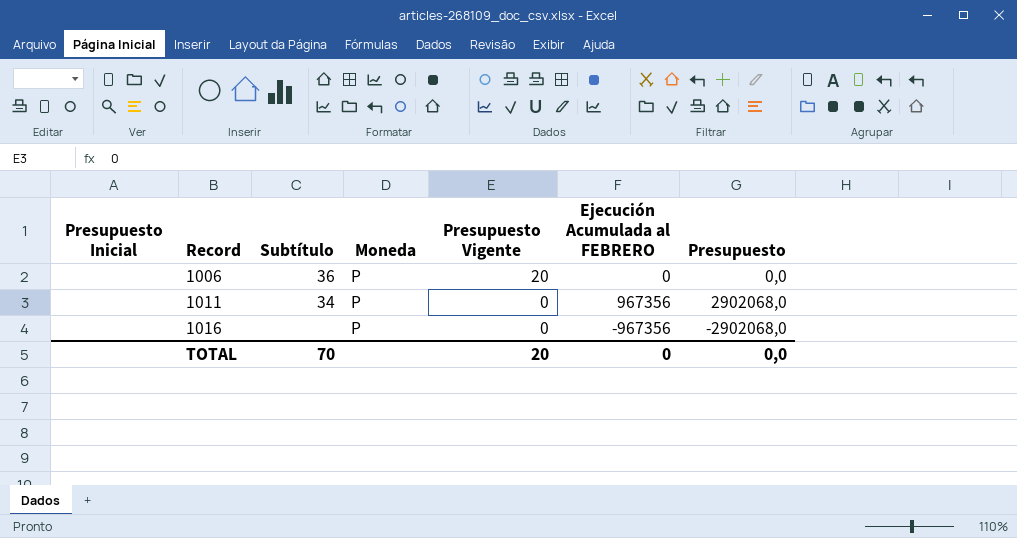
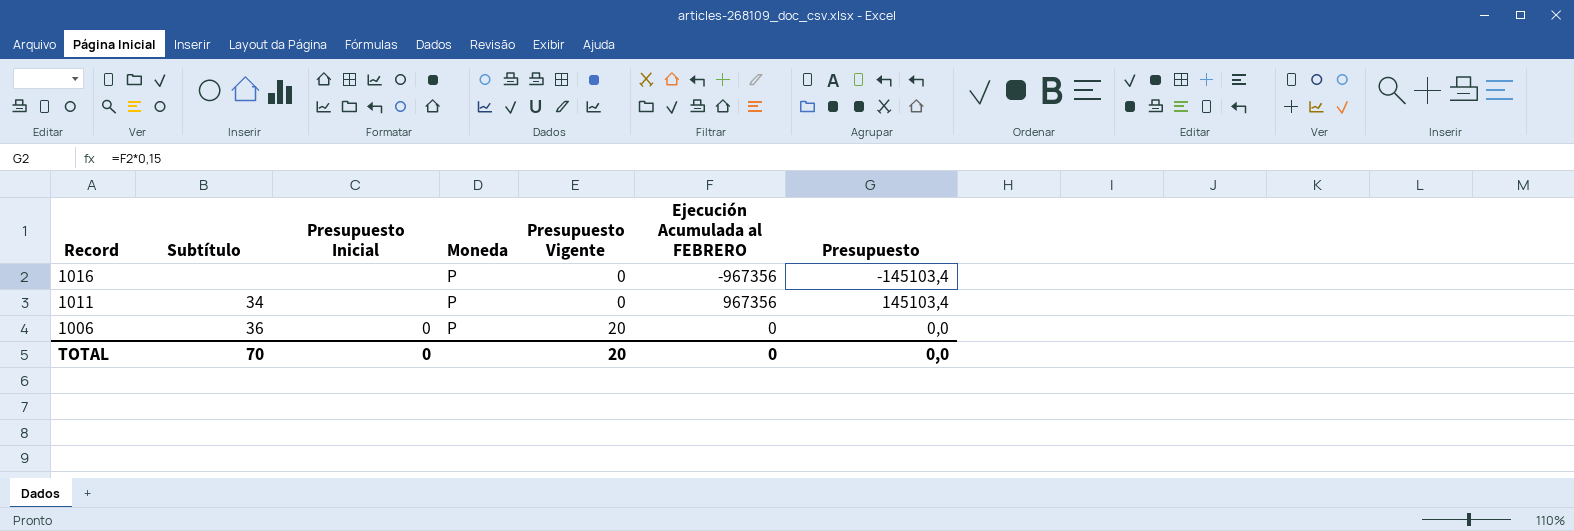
row order: Record ascending -> Record descending
column Presupuesto Inicial | position: 1 -> 3
column Presupuesto | formula: [Ejecución Acumulada al FEBRERO] * 3 -> [Ejecución Acumulada al FEBRERO] * 0,15
1006 | Presupuesto Inicial: none -> 0
TOTAL | Presupuesto Inicial: none -> 0

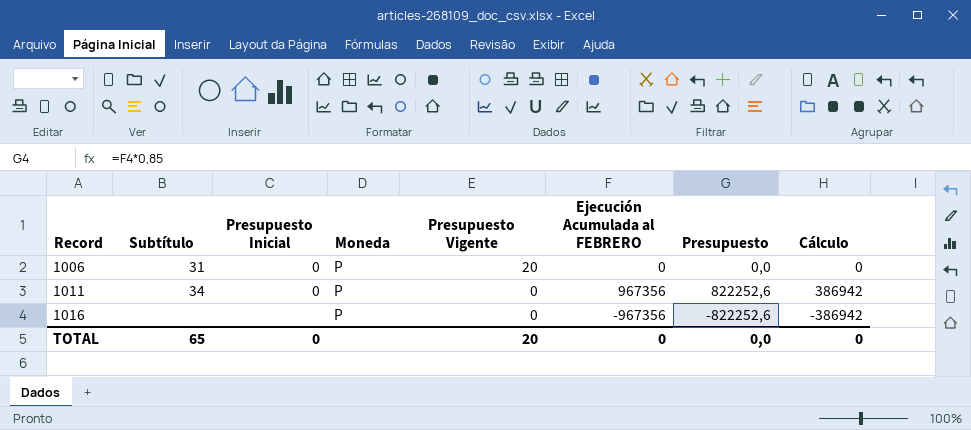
row order: Record descending -> Record ascending
column Presupuesto | formula: [Ejecución Acumulada al FEBRERO] * 0,15 -> [Ejecución Acumulada al FEBRERO] * 0,85
column Cálculo | formula: none -> [Ejecución Acumulada al FEBRERO] * 0,4
1006 | Subtítulo: 36 -> 31
1011 | Presupuesto Inicial: none -> 0
TOTAL | Subtítulo: 70 -> 65

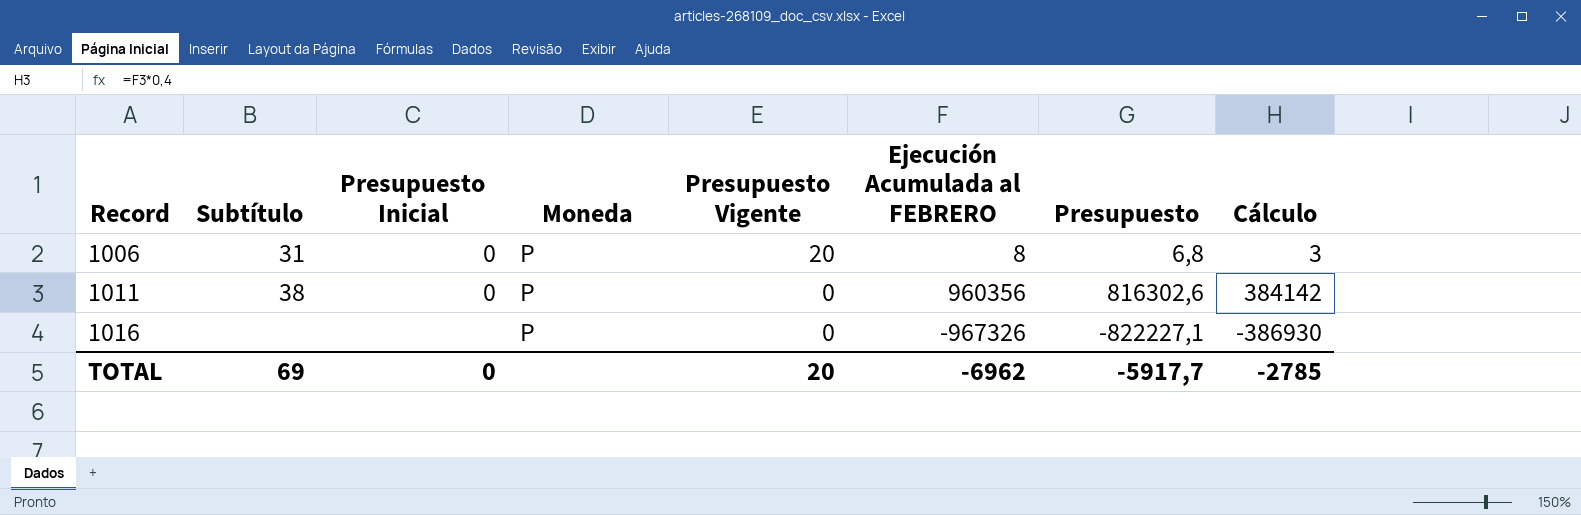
1006 | Ejecución Acumulada al FEBRERO: 0 -> 8
1006 | Presupuesto: 0,0 -> 6,8
1006 | Cálculo: 0 -> 3
1011 | Subtítulo: 34 -> 38
1011 | Ejecución Acumulada al FEBRERO: 967356 -> 960356
1011 | Presupuesto: 822252,6 -> 816302,6
1011 | Cálculo: 386942 -> 384142
1016 | Ejecución Acumulada al FEBRERO: -967356 -> -967326
1016 | Presupuesto: -822252,6 -> -822227,1
1016 | Cálculo: -386942 -> -386930
TOTAL | Subtítulo: 65 -> 69
TOTAL | Ejecución Acumulada al FEBRERO: 0 -> -6962
TOTAL | Presupuesto: 0,0 -> -5917,7
TOTAL | Cálculo: 0 -> -2785

